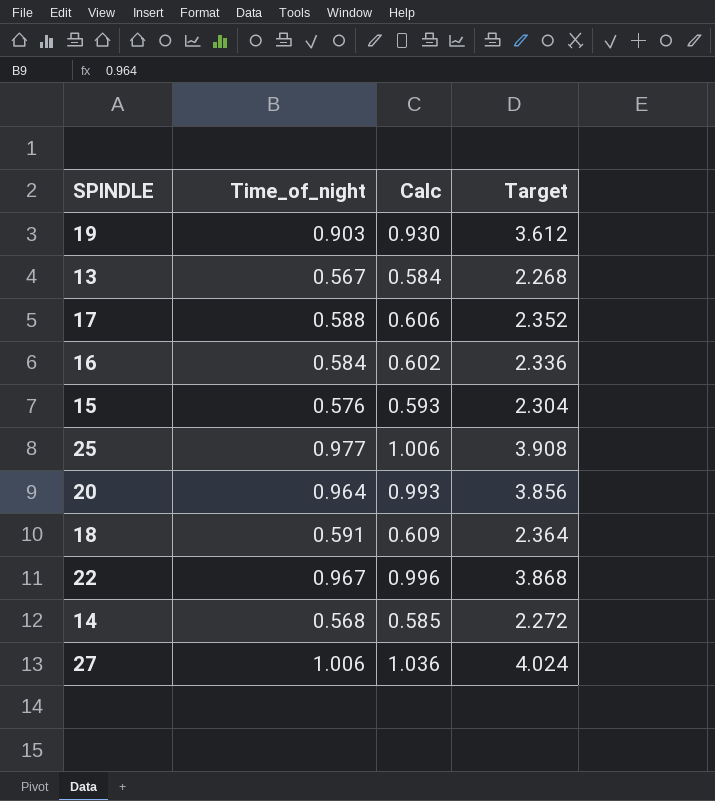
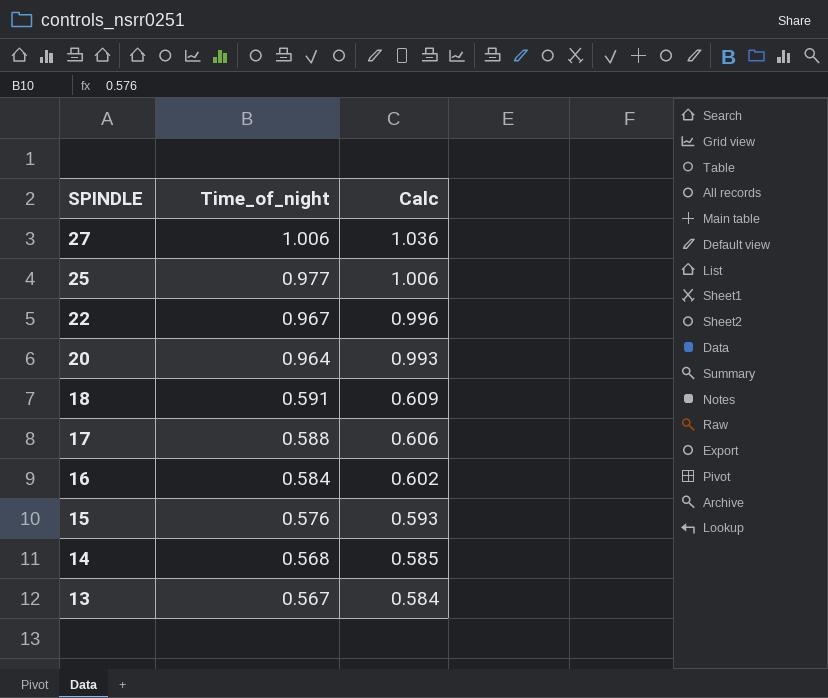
row order: none -> SPINDLE descending
column Target | formula: [Time_of_night] * 4 -> none
row 19: 0.903 | 0.930 | 3.612 -> none

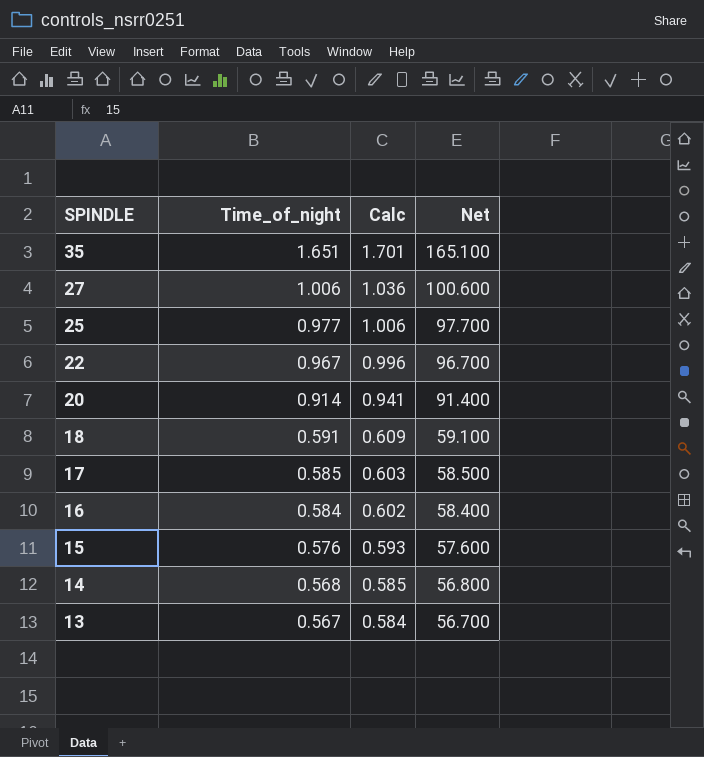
column Net | formula: none -> [Time_of_night] * 100
row 35: none -> 1.651 | 1.701 | 165.100
20 | Time_of_night: 0.964 -> 0.914
20 | Calc: 0.993 -> 0.941
17 | Time_of_night: 0.588 -> 0.585
17 | Calc: 0.606 -> 0.603

